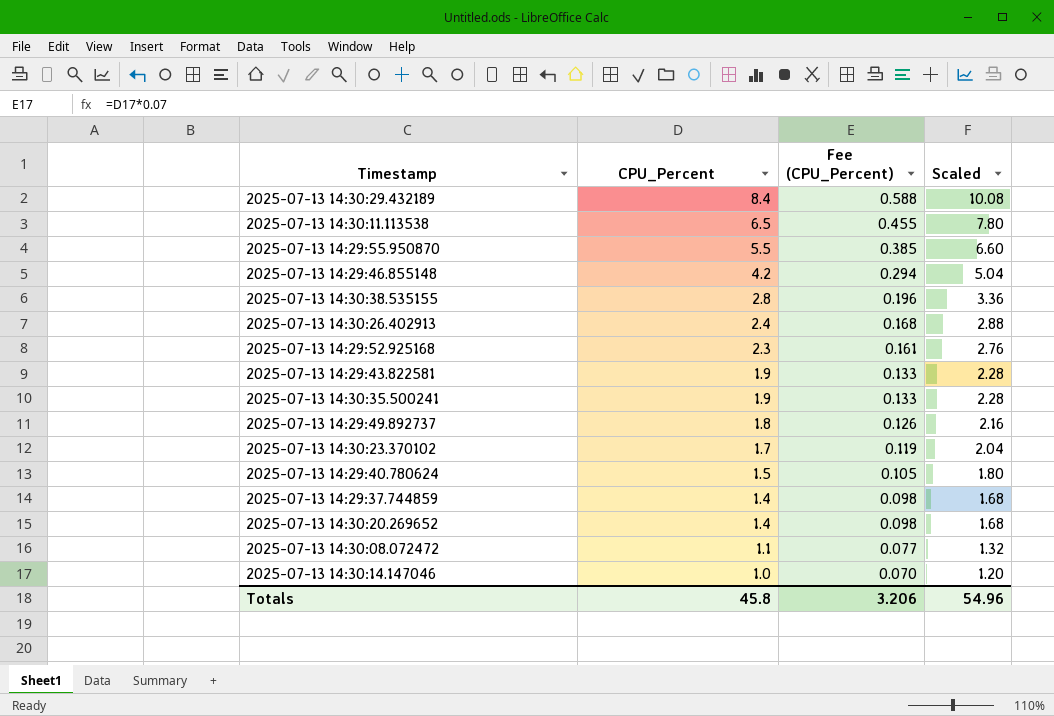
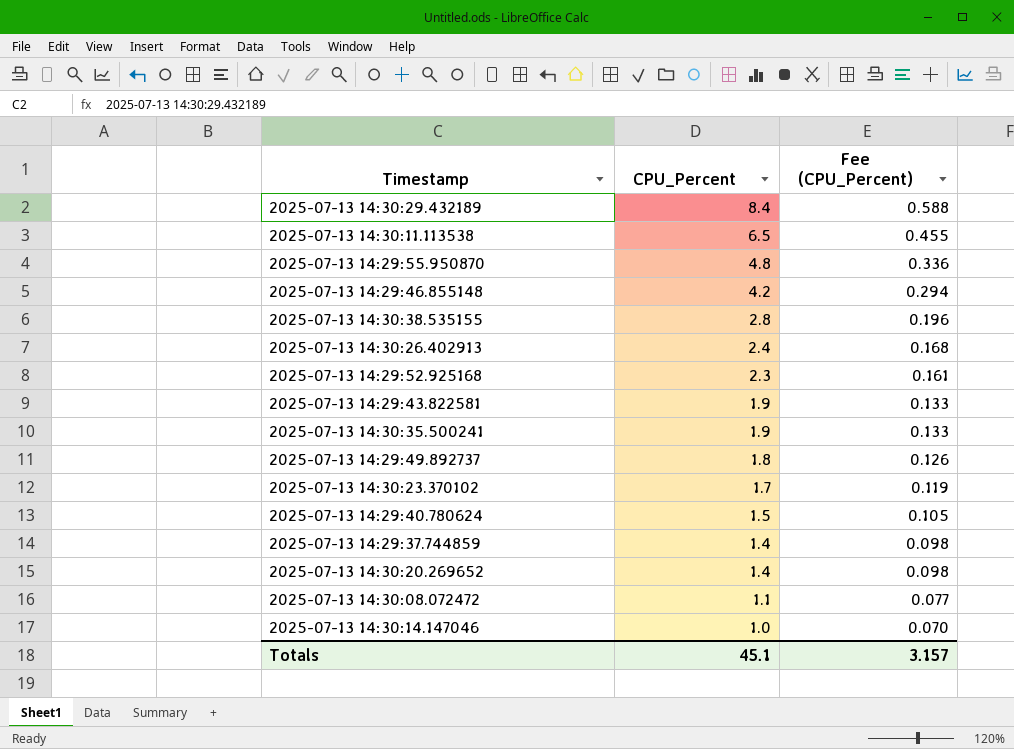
column Scaled | formula: [CPU_Percent] * 1.2 -> none
2025-07-13 14:29:55.950870 | CPU_Percent: 5.5 -> 4.8
2025-07-13 14:29:55.950870 | Fee (CPU_Percent): 0.385 -> 0.336
Totals | CPU_Percent: 45.8 -> 45.1
Totals | Fee (CPU_Percent): 3.206 -> 3.157

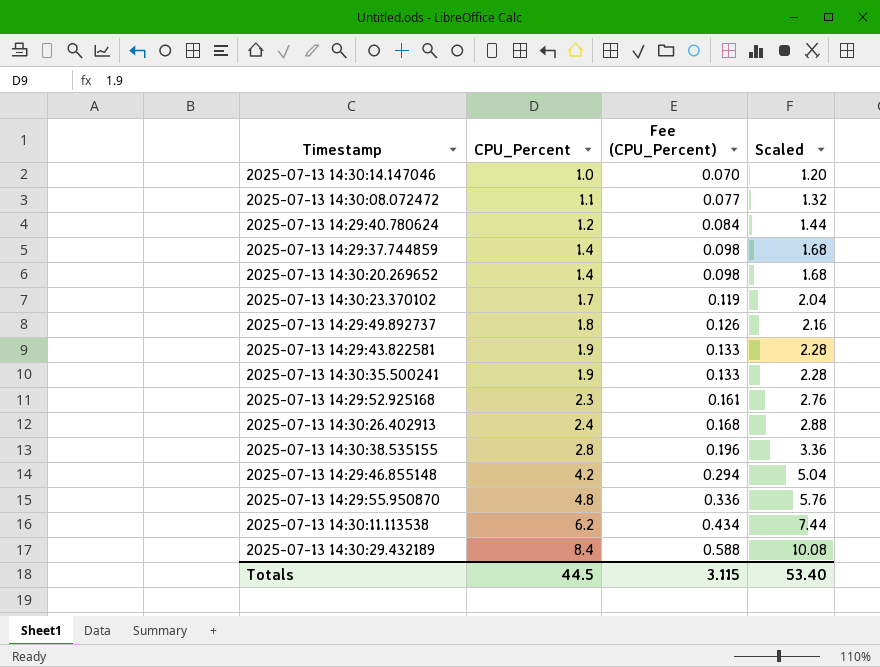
row order: CPU_Percent descending -> CPU_Percent ascending
column Scaled | formula: none -> [CPU_Percent] * 1.2
2025-07-13 14:29:40.780624 | CPU_Percent: 1.5 -> 1.2
2025-07-13 14:29:40.780624 | Fee (CPU_Percent): 0.105 -> 0.084
2025-07-13 14:30:11.113538 | CPU_Percent: 6.5 -> 6.2
2025-07-13 14:30:11.113538 | Fee (CPU_Percent): 0.455 -> 0.434
Totals | CPU_Percent: 45.1 -> 44.5
Totals | Fee (CPU_Percent): 3.157 -> 3.115

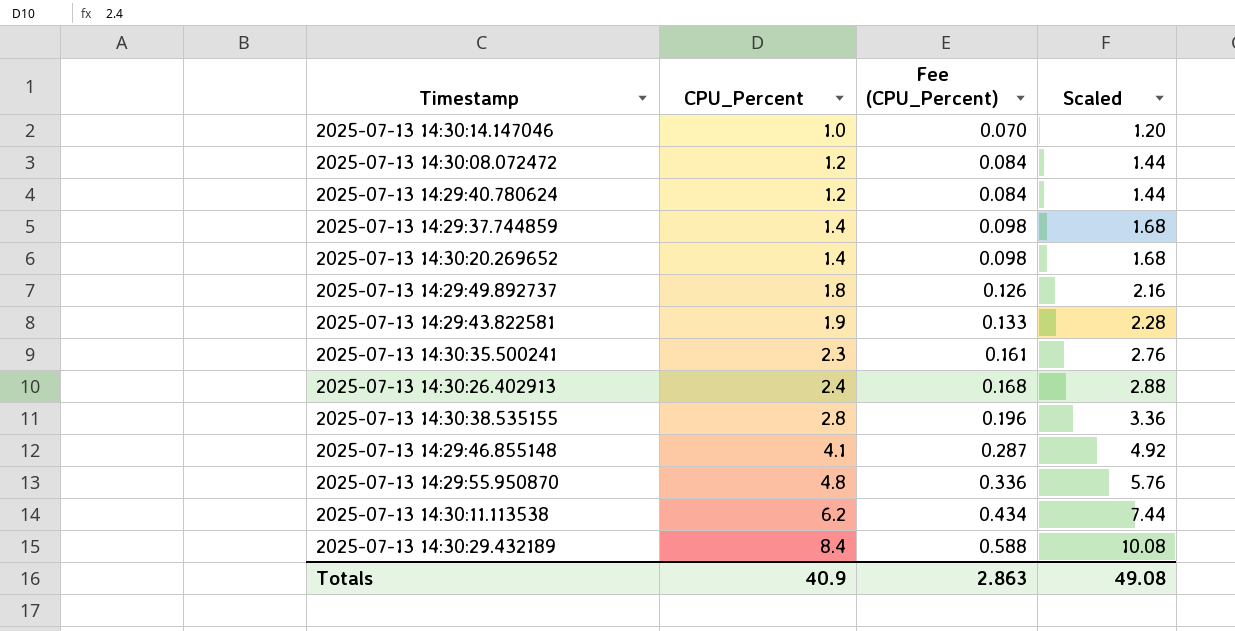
row 2025-07-13 14:30:23.370102: 1.7 | 0.119 | 2.04 -> none
row 2025-07-13 14:29:52.925168: 2.3 | 0.161 | 2.76 -> none
2025-07-13 14:30:08.072472 | CPU_Percent: 1.1 -> 1.2
2025-07-13 14:30:08.072472 | Fee (CPU_Percent): 0.077 -> 0.084
2025-07-13 14:30:08.072472 | Scaled: 1.32 -> 1.44
2025-07-13 14:30:35.500241 | CPU_Percent: 1.9 -> 2.3
2025-07-13 14:30:35.500241 | Fee (CPU_Percent): 0.133 -> 0.161
2025-07-13 14:30:35.500241 | Scaled: 2.28 -> 2.76
2025-07-13 14:29:46.855148 | CPU_Percent: 4.2 -> 4.1
2025-07-13 14:29:46.855148 | Fee (CPU_Percent): 0.294 -> 0.287
2025-07-13 14:29:46.855148 | Scaled: 5.04 -> 4.92
Totals | CPU_Percent: 44.5 -> 40.9
Totals | Fee (CPU_Percent): 3.115 -> 2.863
Totals | Scaled: 53.40 -> 49.08

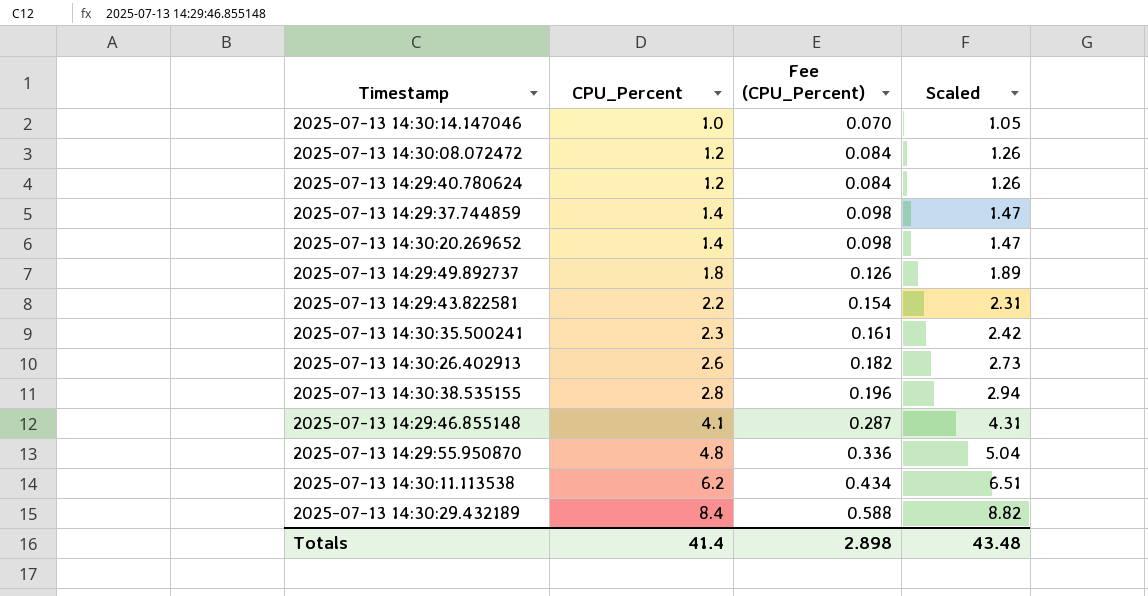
column Scaled | formula: [CPU_Percent] * 1.2 -> [CPU_Percent] * 1.05
2025-07-13 14:29:43.822581 | CPU_Percent: 1.9 -> 2.2
2025-07-13 14:29:43.822581 | Fee (CPU_Percent): 0.133 -> 0.154
2025-07-13 14:30:26.402913 | CPU_Percent: 2.4 -> 2.6
2025-07-13 14:30:26.402913 | Fee (CPU_Percent): 0.168 -> 0.182
Totals | CPU_Percent: 40.9 -> 41.4
Totals | Fee (CPU_Percent): 2.863 -> 2.898
Totals | Scaled: 49.08 -> 43.48

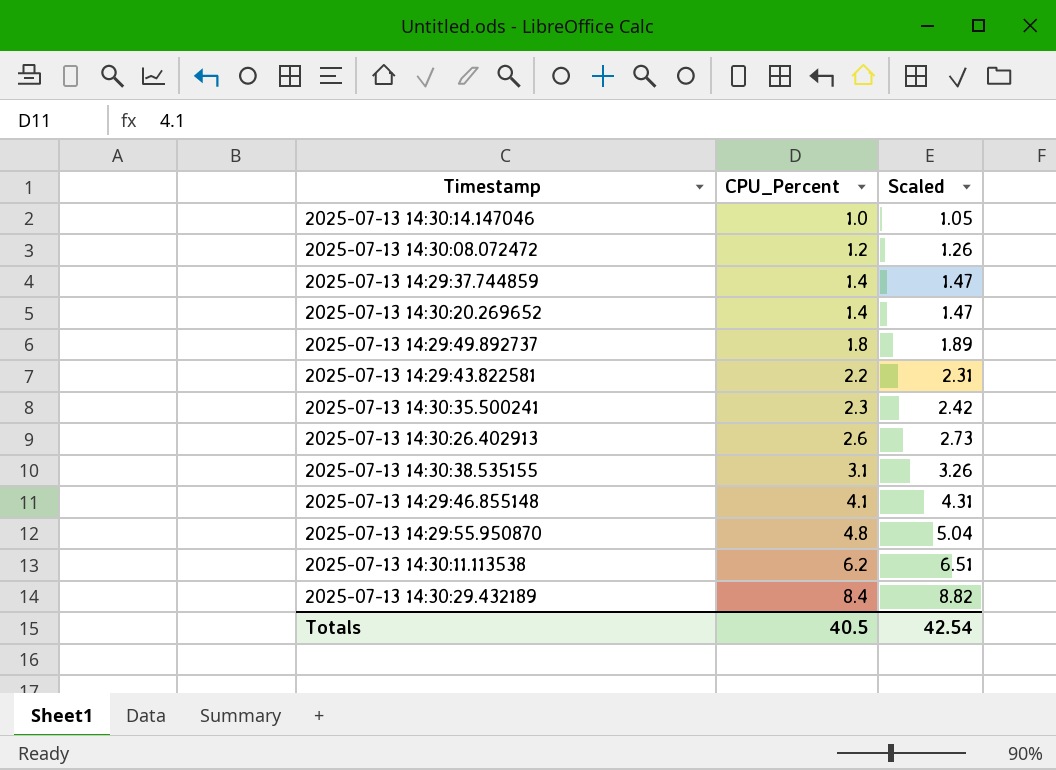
column Fee (CPU_Percent) | formula: [CPU_Percent] * 0.07 -> none
row 2025-07-13 14:29:40.780624: 1.2 | 0.084 | 1.26 -> none
2025-07-13 14:30:38.535155 | CPU_Percent: 2.8 -> 3.1
2025-07-13 14:30:38.535155 | Scaled: 2.94 -> 3.26
Totals | CPU_Percent: 41.4 -> 40.5
Totals | Scaled: 43.48 -> 42.54

